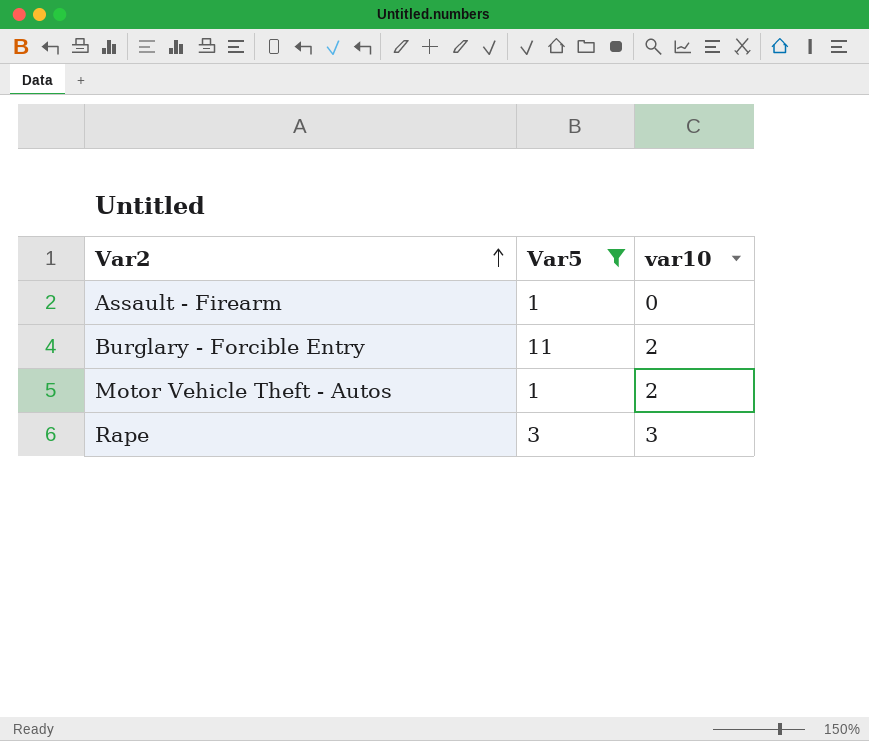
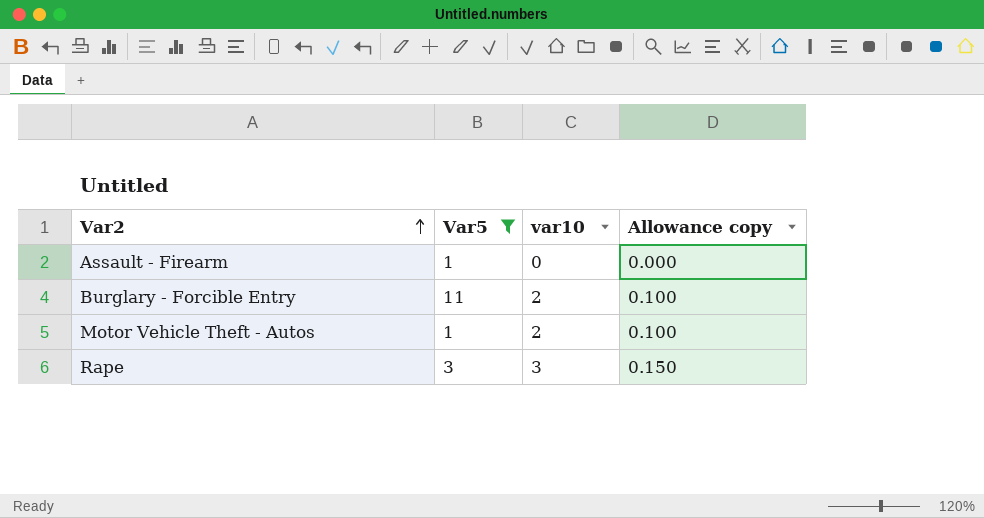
column Allowance copy | formula: none -> [var10] * 0.05

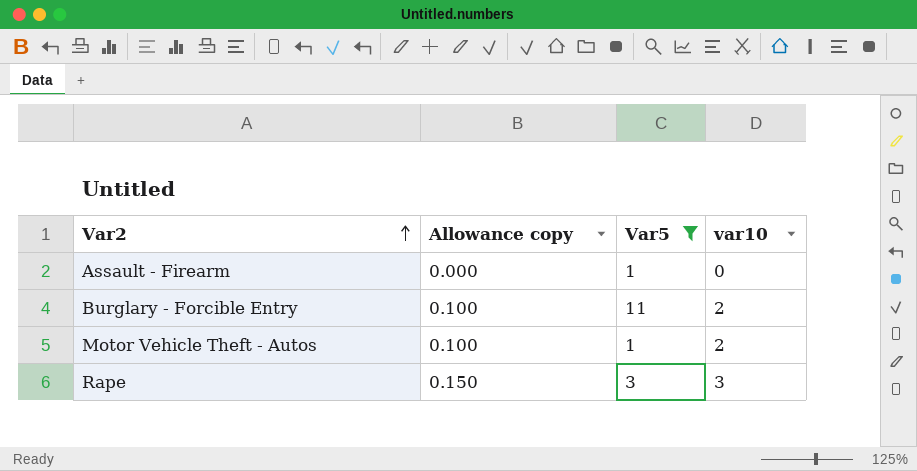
column Allowance copy | position: 4 -> 2

